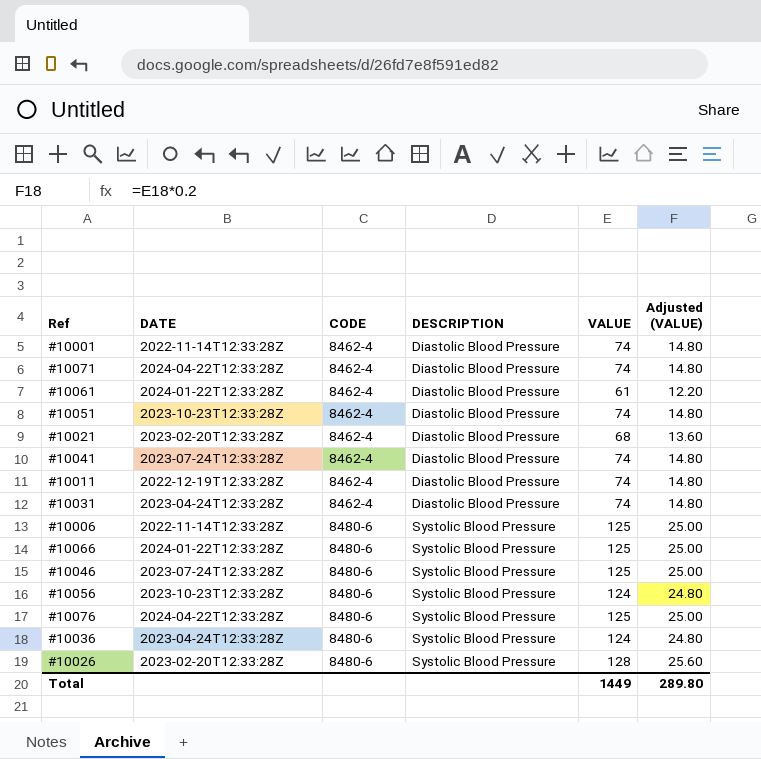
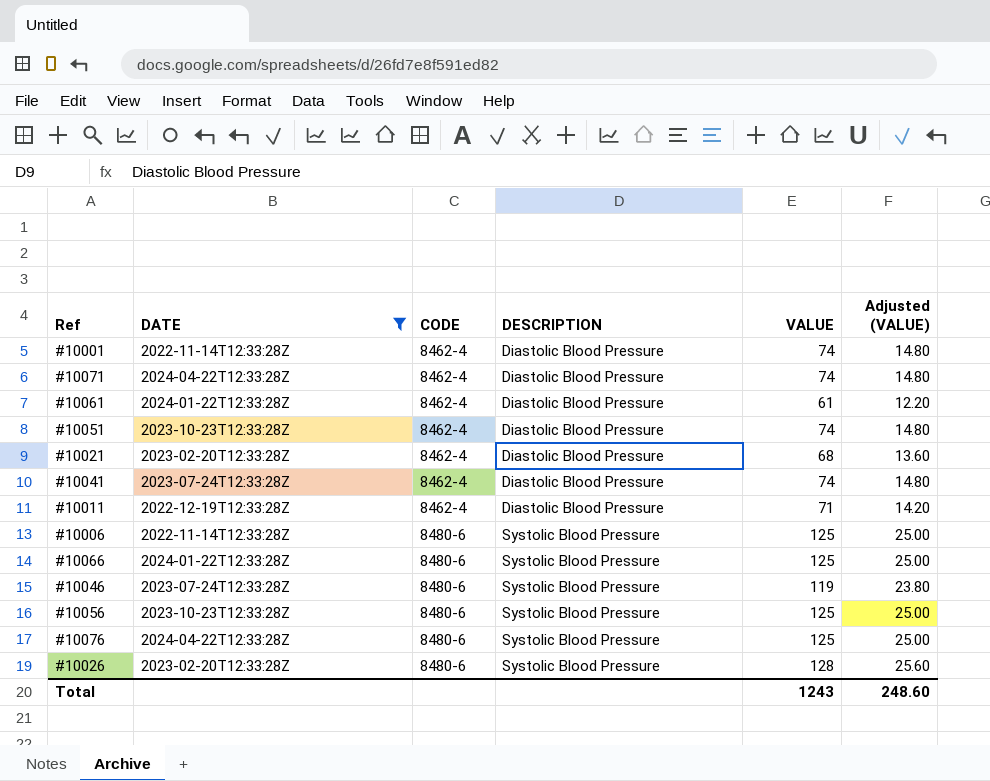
filter: none -> DATE != 2023-04-24T12:33:28Z
#10011 | VALUE: 74 -> 71
#10011 | Adjusted (VALUE): 14.80 -> 14.20
#10046 | VALUE: 125 -> 119
#10046 | Adjusted (VALUE): 25.00 -> 23.80
#10056 | VALUE: 124 -> 125
#10056 | Adjusted (VALUE): 24.80 -> 25.00
Total | VALUE: 1449 -> 1243
Total | Adjusted (VALUE): 289.80 -> 248.60

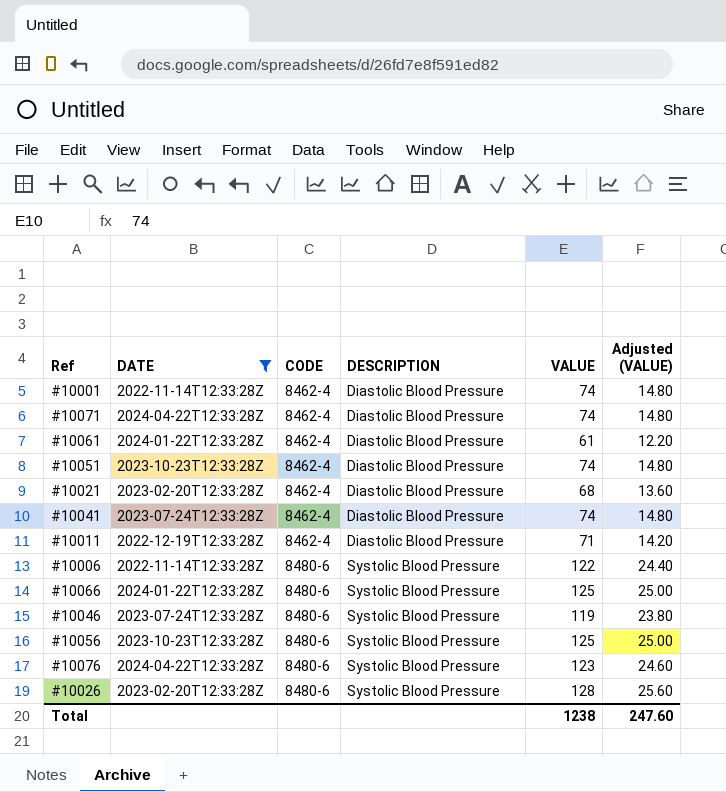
#10006 | VALUE: 125 -> 122
#10006 | Adjusted (VALUE): 25.00 -> 24.40
#10076 | VALUE: 125 -> 123
#10076 | Adjusted (VALUE): 25.00 -> 24.60
Total | VALUE: 1243 -> 1238
Total | Adjusted (VALUE): 248.60 -> 247.60

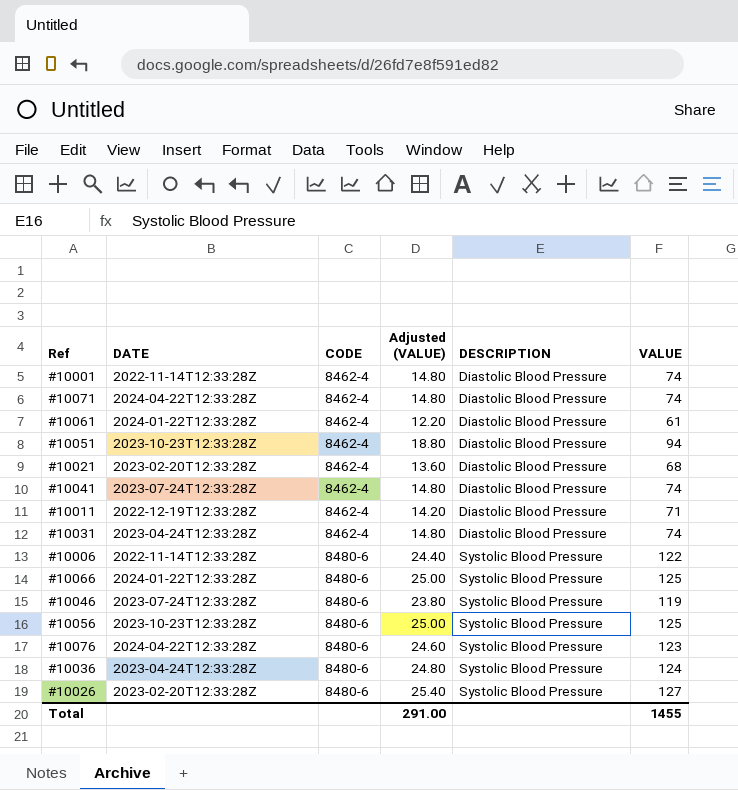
filter: DATE != 2023-04-24T12:33:28Z -> none
column Adjusted (VALUE) | position: 6 -> 4
#10051 | Adjusted (VALUE): 14.80 -> 18.80
#10051 | VALUE: 74 -> 94
#10026 | Adjusted (VALUE): 25.60 -> 25.40
#10026 | VALUE: 128 -> 127
Total | Adjusted (VALUE): 247.60 -> 291.00
Total | VALUE: 1238 -> 1455

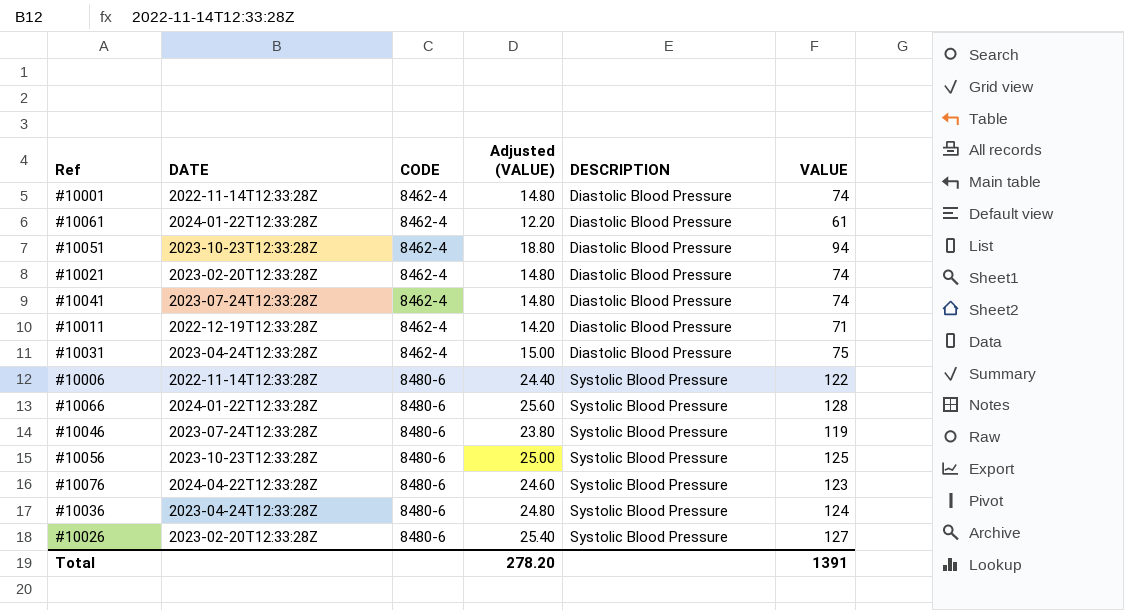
row #10071: 2024-04-22T12:33:28Z | 8462-4 | 14.80 | Diastolic Blood Pressure | 74 -> none
#10021 | Adjusted (VALUE): 13.60 -> 14.80
#10021 | VALUE: 68 -> 74
#10031 | Adjusted (VALUE): 14.80 -> 15.00
#10031 | VALUE: 74 -> 75
#10066 | Adjusted (VALUE): 25.00 -> 25.60
#10066 | VALUE: 125 -> 128
Total | Adjusted (VALUE): 291.00 -> 278.20
Total | VALUE: 1455 -> 1391

